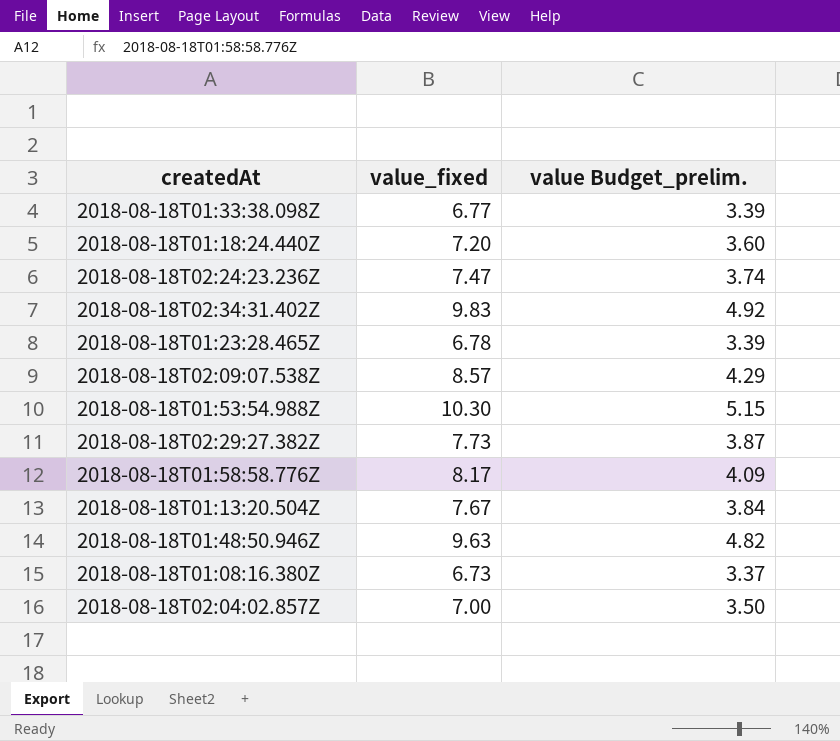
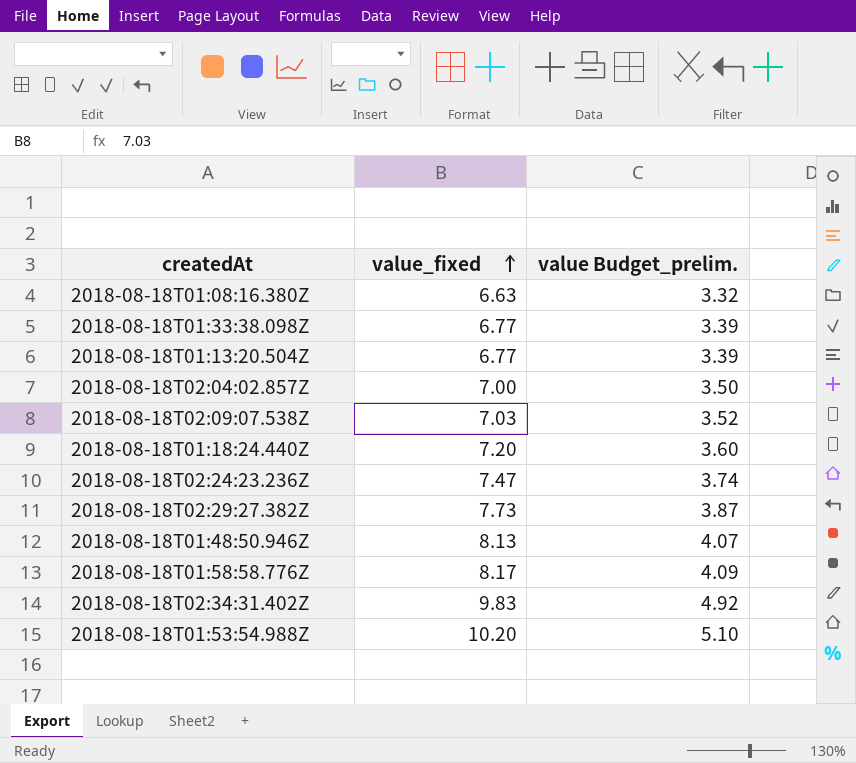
row order: none -> value_fixed ascending
row 2018-08-18T01:23:28.465Z: 6.78 | 3.39 -> none
2018-08-18T01:08:16.380Z | value_fixed: 6.73 -> 6.63
2018-08-18T01:08:16.380Z | value Budget_prelim.: 3.37 -> 3.32
2018-08-18T01:13:20.504Z | value_fixed: 7.67 -> 6.77
2018-08-18T01:13:20.504Z | value Budget_prelim.: 3.84 -> 3.39
2018-08-18T02:09:07.538Z | value_fixed: 8.57 -> 7.03
2018-08-18T02:09:07.538Z | value Budget_prelim.: 4.29 -> 3.52
2018-08-18T01:48:50.946Z | value_fixed: 9.63 -> 8.13
2018-08-18T01:48:50.946Z | value Budget_prelim.: 4.82 -> 4.07
2018-08-18T01:53:54.988Z | value_fixed: 10.30 -> 10.20
2018-08-18T01:53:54.988Z | value Budget_prelim.: 5.15 -> 5.10

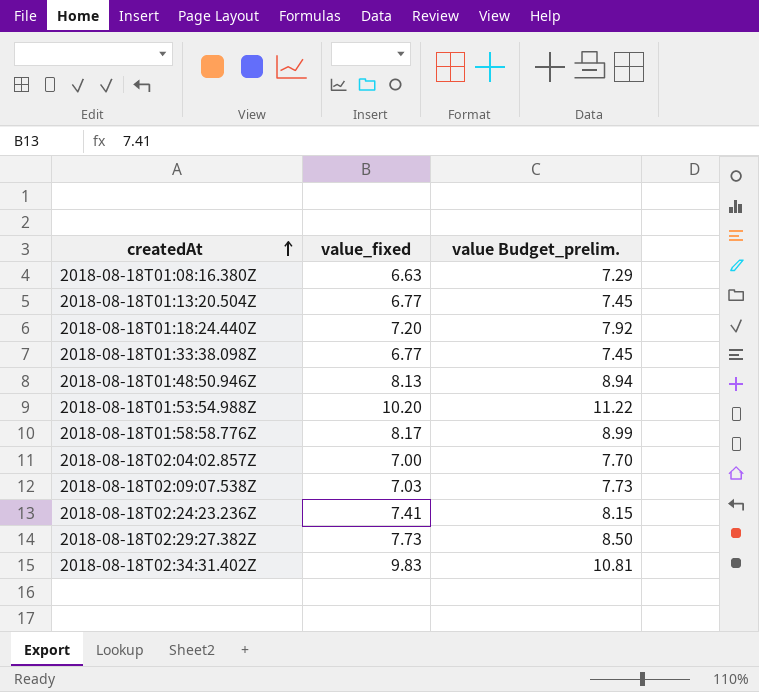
row order: value_fixed ascending -> createdAt ascending
column value Budget_prelim. | formula: [value_fixed] * 0.5 -> [value_fixed] * 1.1
2018-08-18T02:24:23.236Z | value_fixed: 7.47 -> 7.41

